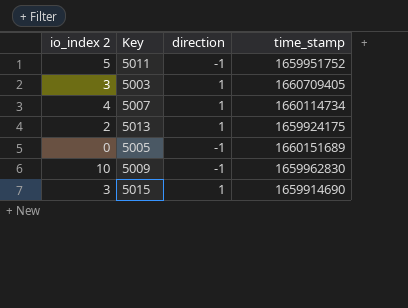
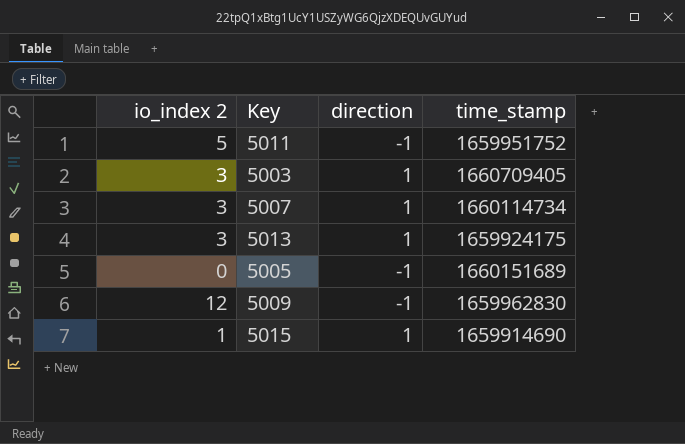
5007 | io_index 2: 4 -> 3
5013 | io_index 2: 2 -> 3
5009 | io_index 2: 10 -> 12
5015 | io_index 2: 3 -> 1

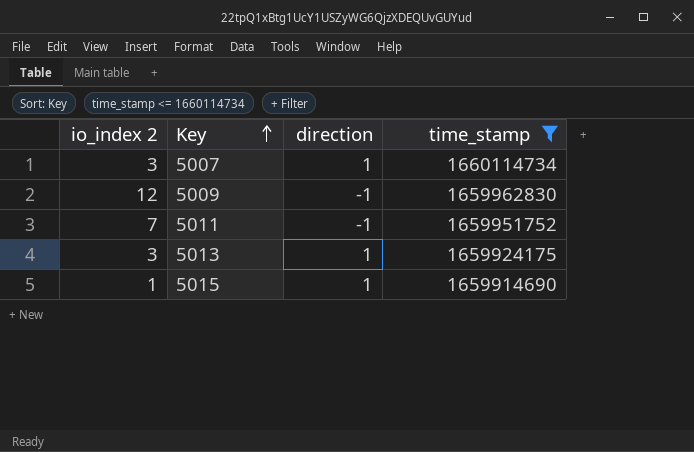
filter: none -> time_stamp <= 1660114734
row order: none -> Key ascending
5011 | io_index 2: 5 -> 7

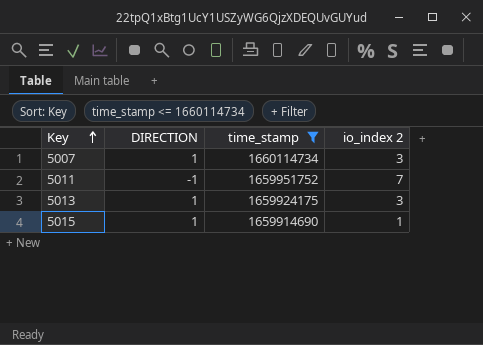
column name: direction -> DIRECTION
column io_index 2 | position: 1 -> 4
row 5009: 12 | -1 | 1659962830 -> none

